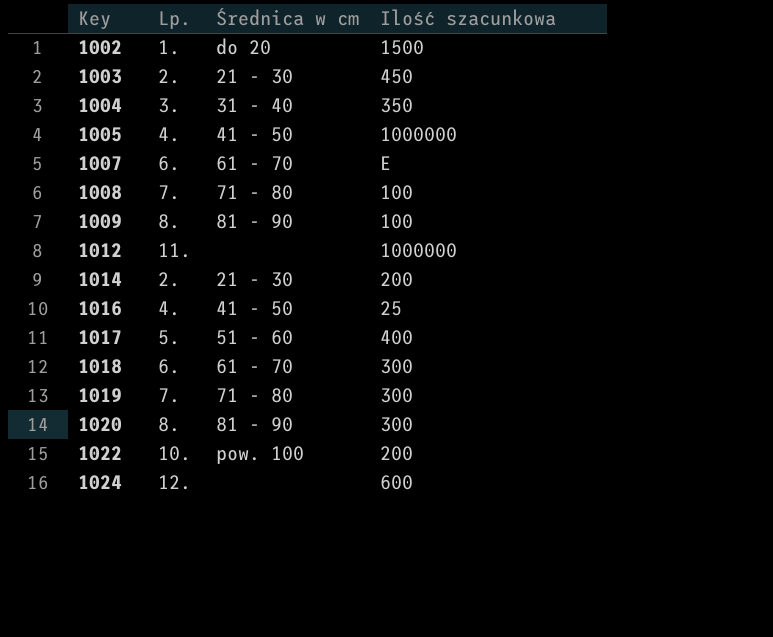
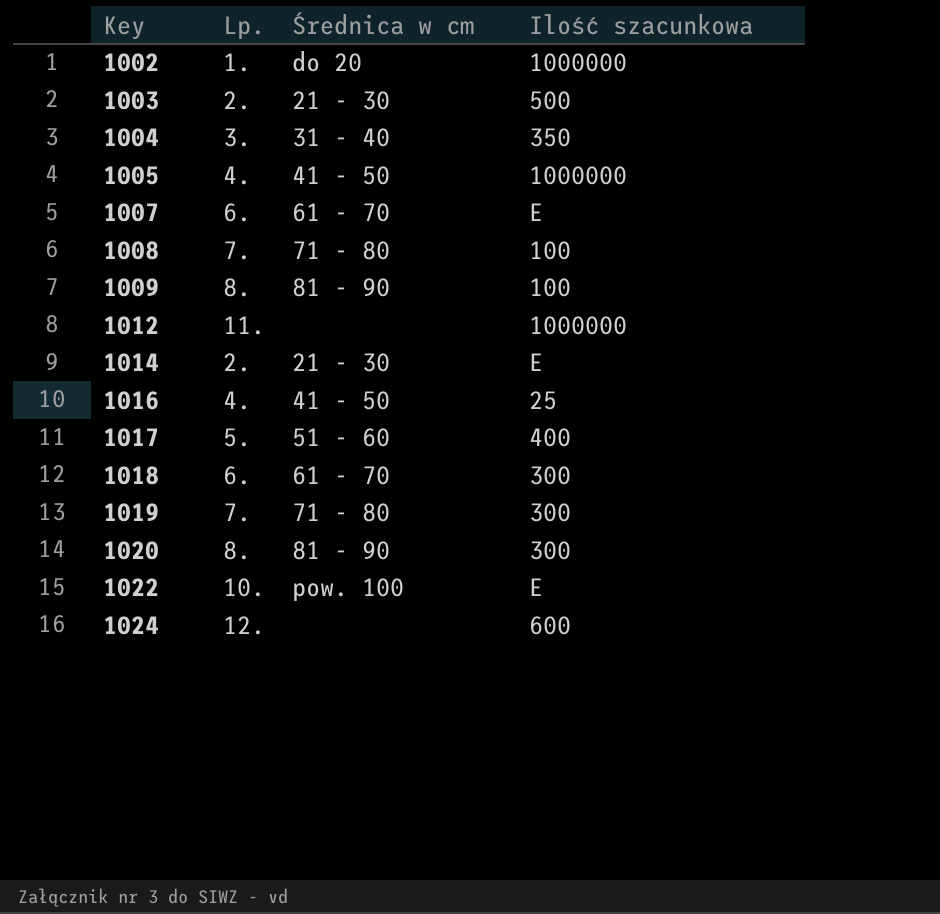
1002 | Ilość szacunkowa: 1500 -> 1000000
1003 | Ilość szacunkowa: 450 -> 500
1014 | Ilość szacunkowa: 200 -> E
1022 | Ilość szacunkowa: 200 -> E

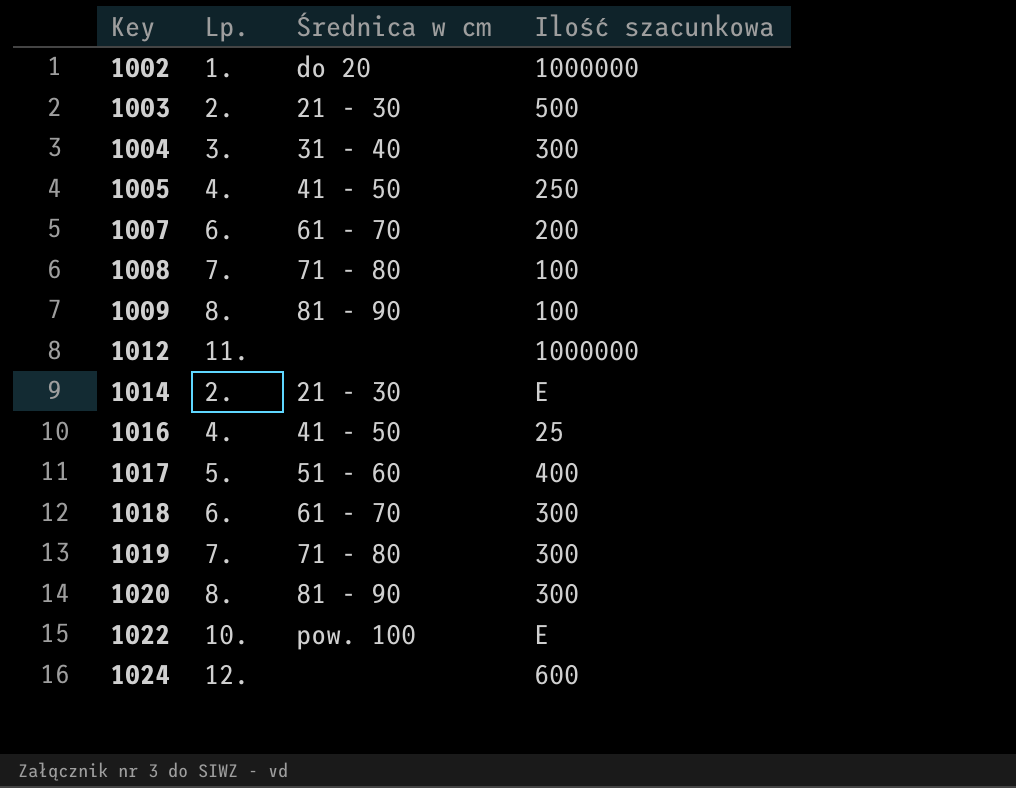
1004 | Ilość szacunkowa: 350 -> 300
1005 | Ilość szacunkowa: 1000000 -> 250
1007 | Ilość szacunkowa: E -> 200

